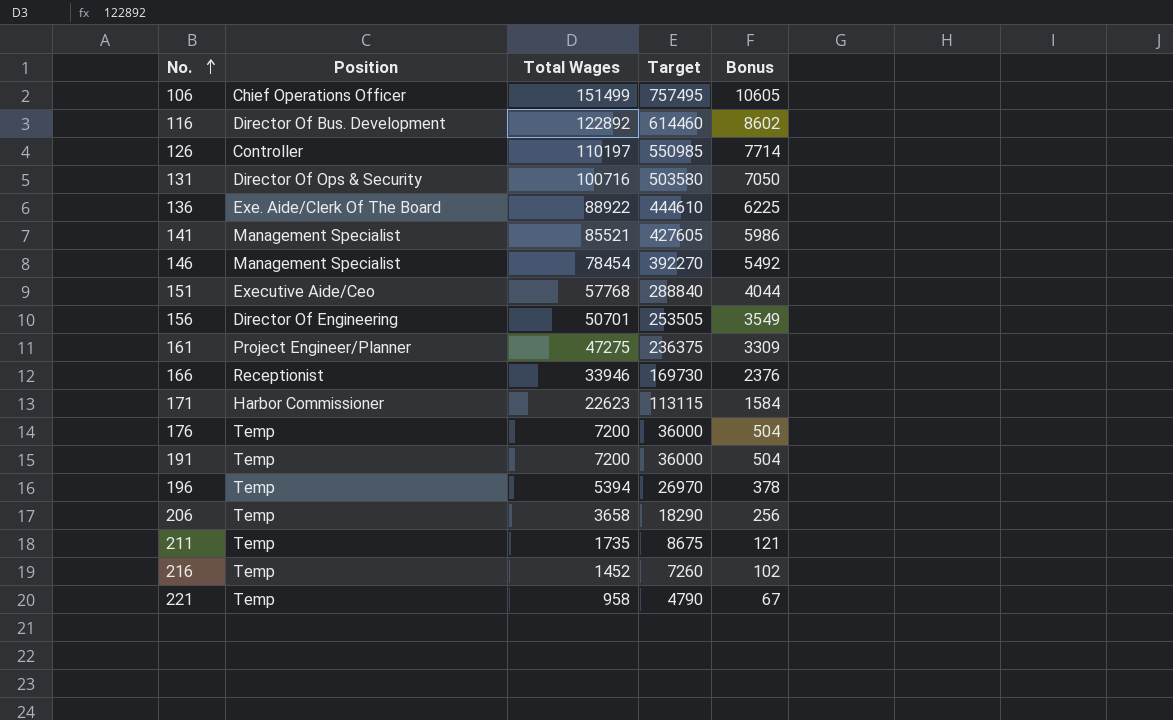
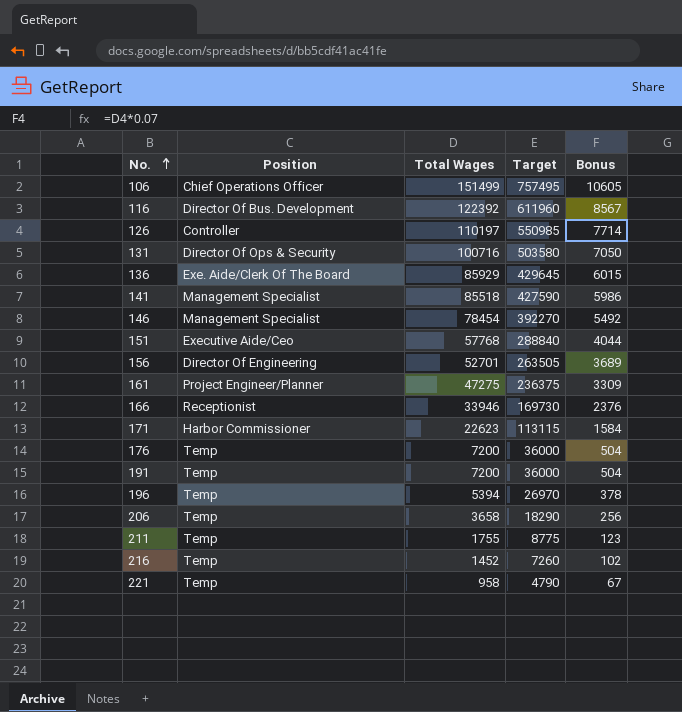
116 | Total Wages: 122892 -> 122392
116 | Target: 614460 -> 611960
116 | Bonus: 8602 -> 8567
136 | Total Wages: 88922 -> 85929
136 | Target: 444610 -> 429645
136 | Bonus: 6225 -> 6015
141 | Total Wages: 85521 -> 85518
141 | Target: 427605 -> 427590
156 | Total Wages: 50701 -> 52701
156 | Target: 253505 -> 263505
156 | Bonus: 3549 -> 3689
211 | Total Wages: 1735 -> 1755
211 | Target: 8675 -> 8775
211 | Bonus: 121 -> 123

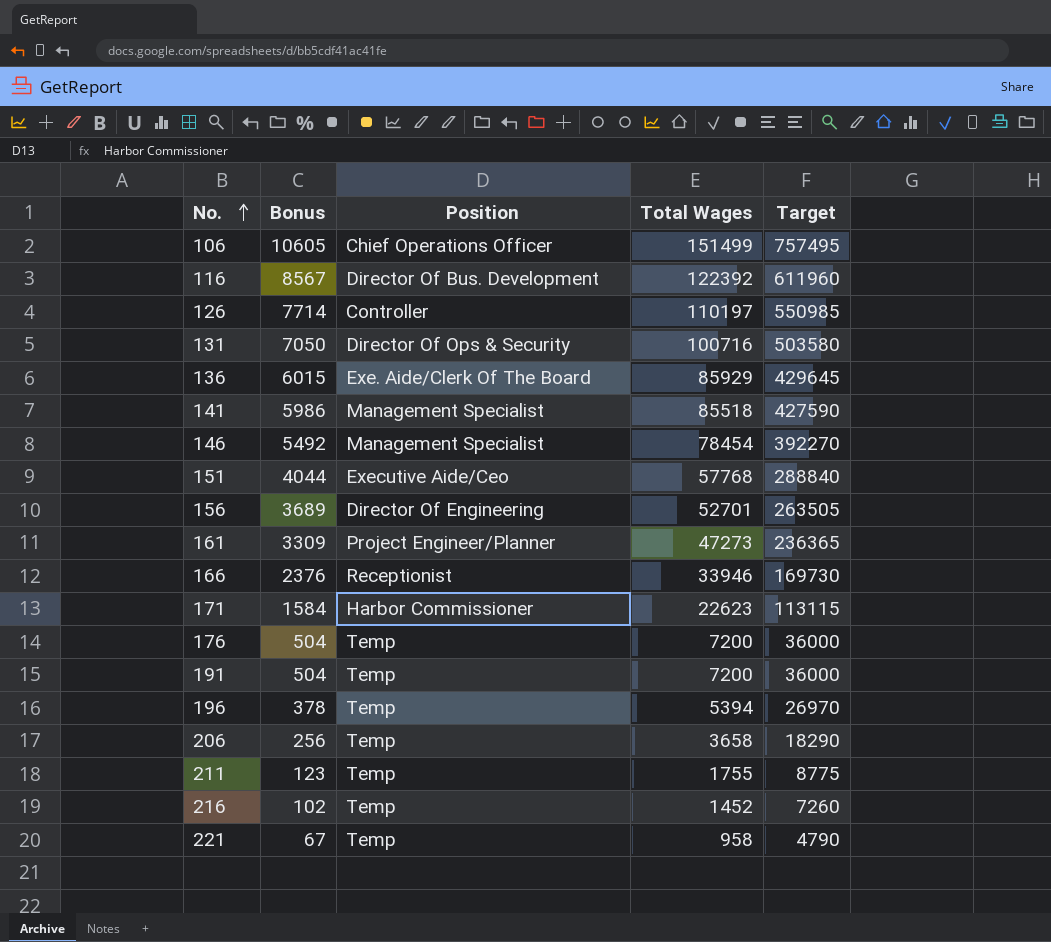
column Bonus | position: 5 -> 2
161 | Total Wages: 47275 -> 47273
161 | Target: 236375 -> 236365

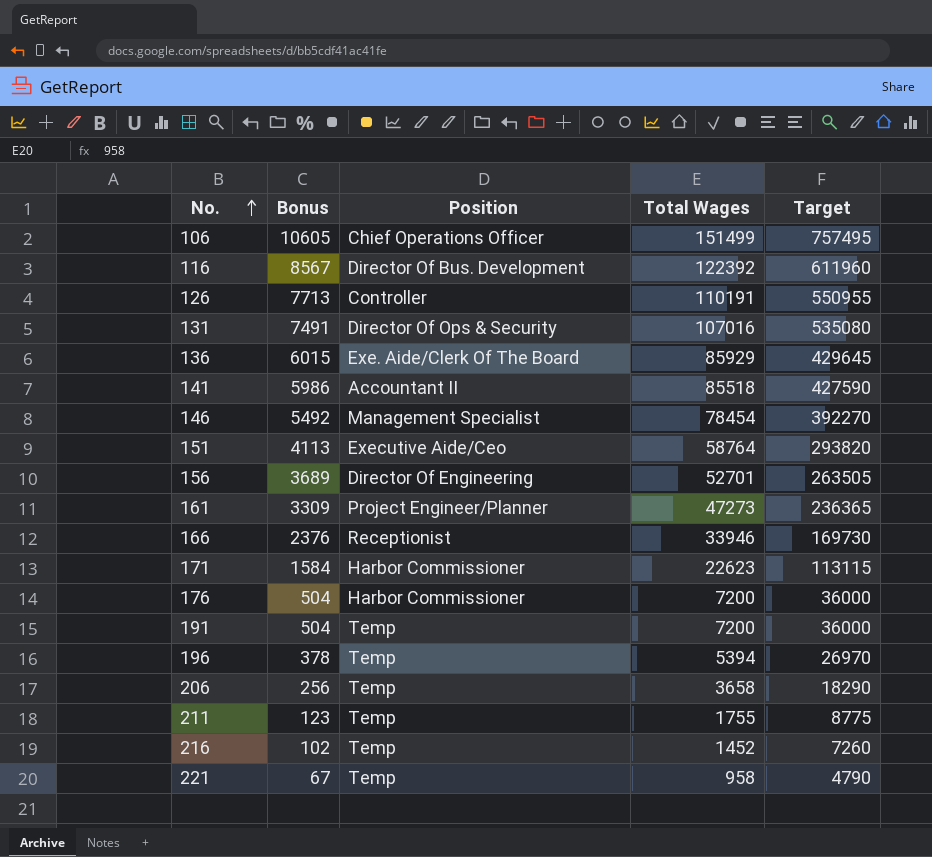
126 | Bonus: 7714 -> 7713
126 | Total Wages: 110197 -> 110191
126 | Target: 550985 -> 550955
131 | Bonus: 7050 -> 7491
131 | Total Wages: 100716 -> 107016
131 | Target: 503580 -> 535080
141 | Position: Management Specialist -> Accountant II
151 | Bonus: 4044 -> 4113
151 | Total Wages: 57768 -> 58764
151 | Target: 288840 -> 293820
176 | Position: Temp -> Harbor Commissioner

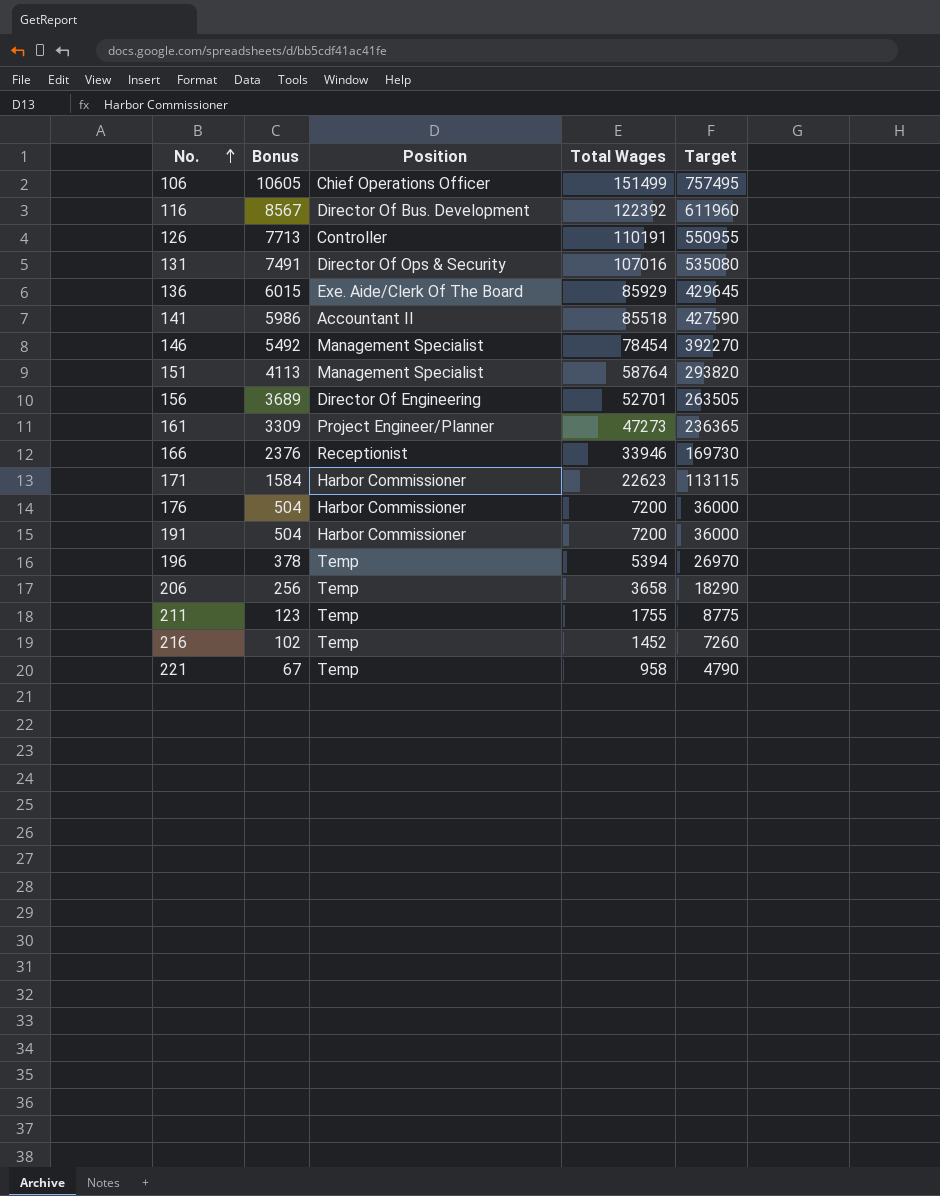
151 | Position: Executive Aide/Ceo -> Management Specialist
191 | Position: Temp -> Harbor Commissioner

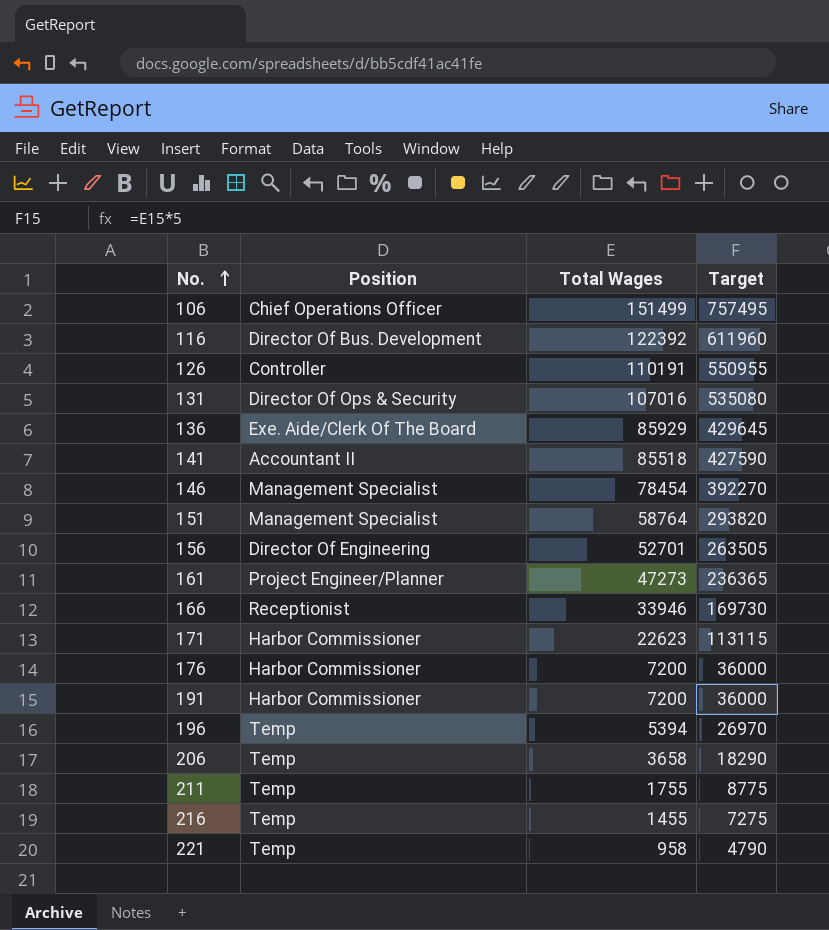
column Bonus | formula: [Total Wages] * 0.07 -> none
216 | Total Wages: 1452 -> 1455
216 | Target: 7260 -> 7275

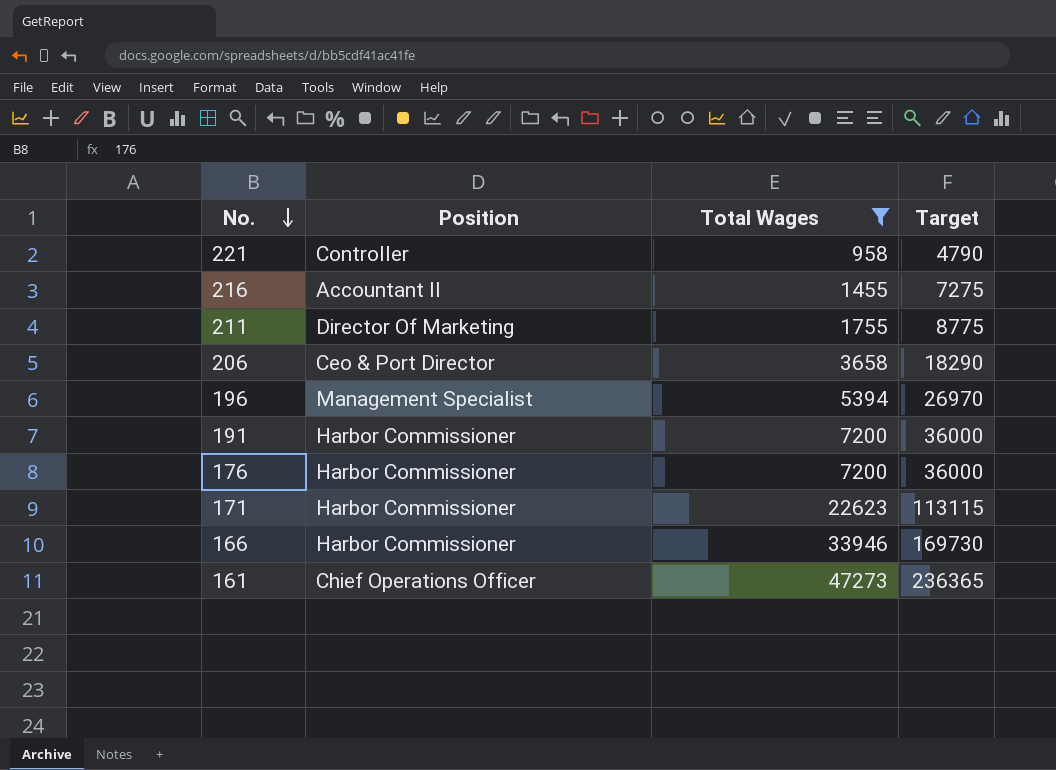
filter: none -> Total Wages <= 47273
row order: No. ascending -> No. descending
221 | Position: Temp -> Controller
216 | Position: Temp -> Accountant II
211 | Position: Temp -> Director Of Marketing
206 | Position: Temp -> Ceo & Port Director
196 | Position: Temp -> Management Specialist
166 | Position: Receptionist -> Harbor Commissioner
161 | Position: Project Engineer/Planner -> Chief Operations Officer

